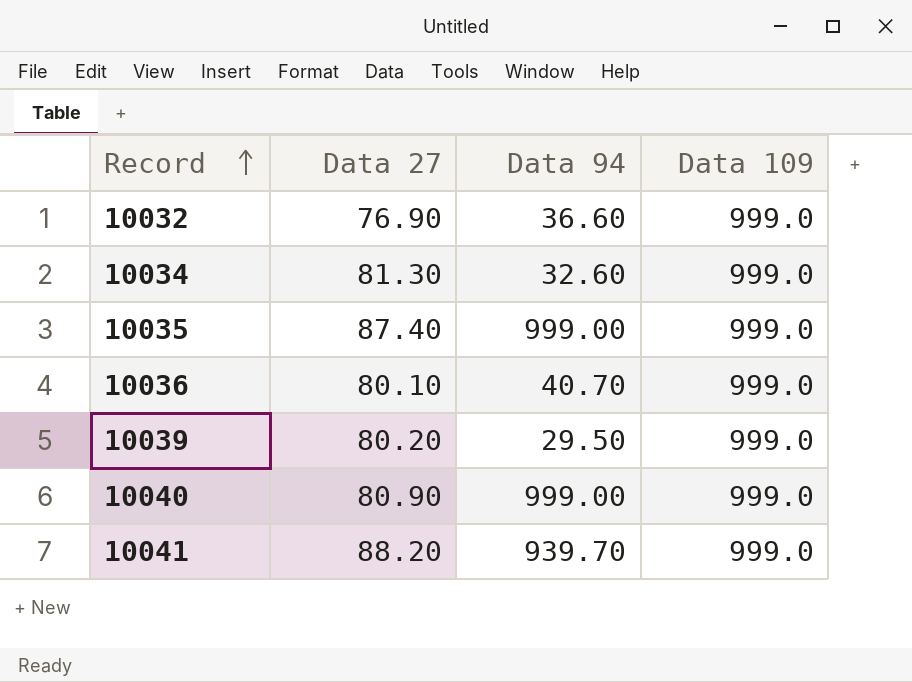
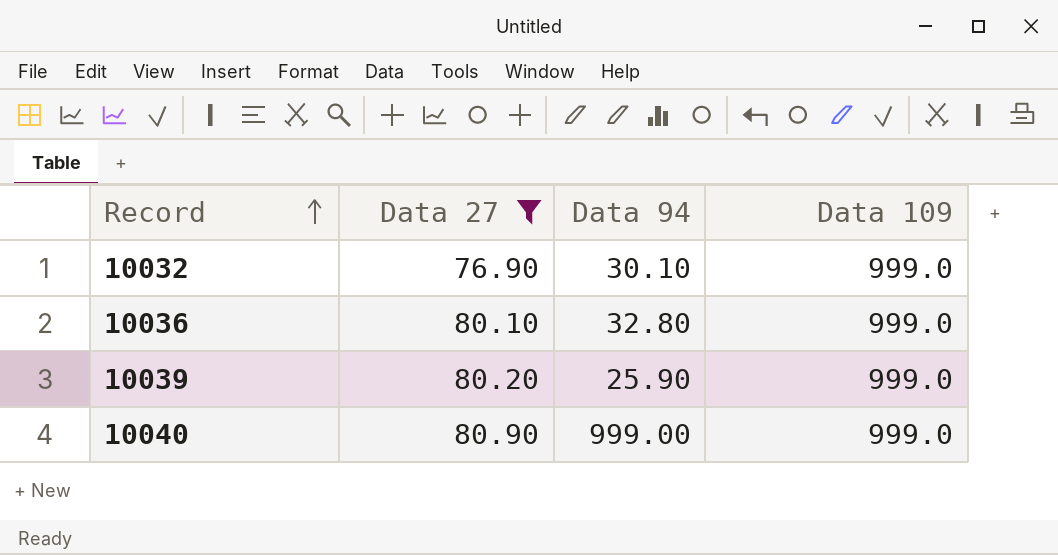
filter: none -> Data 27 <= 80.90
10032 | Data 94: 36.60 -> 30.10
10036 | Data 94: 40.70 -> 32.80
10039 | Data 94: 29.50 -> 25.90

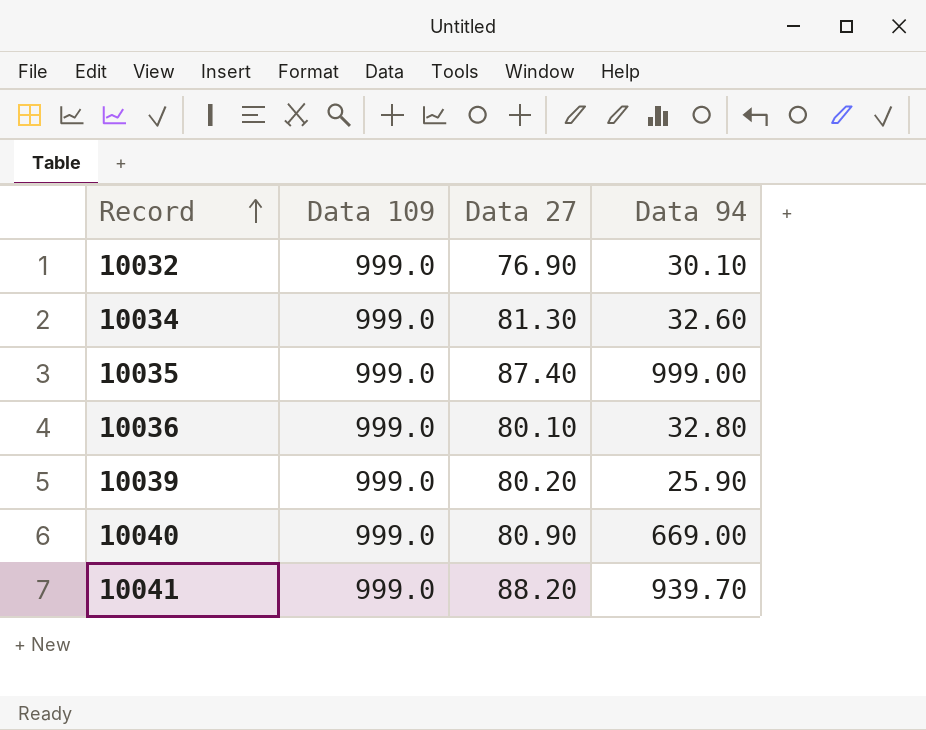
filter: Data 27 <= 80.90 -> none
column Data 109 | position: 4 -> 2
10040 | Data 94: 999.00 -> 669.00

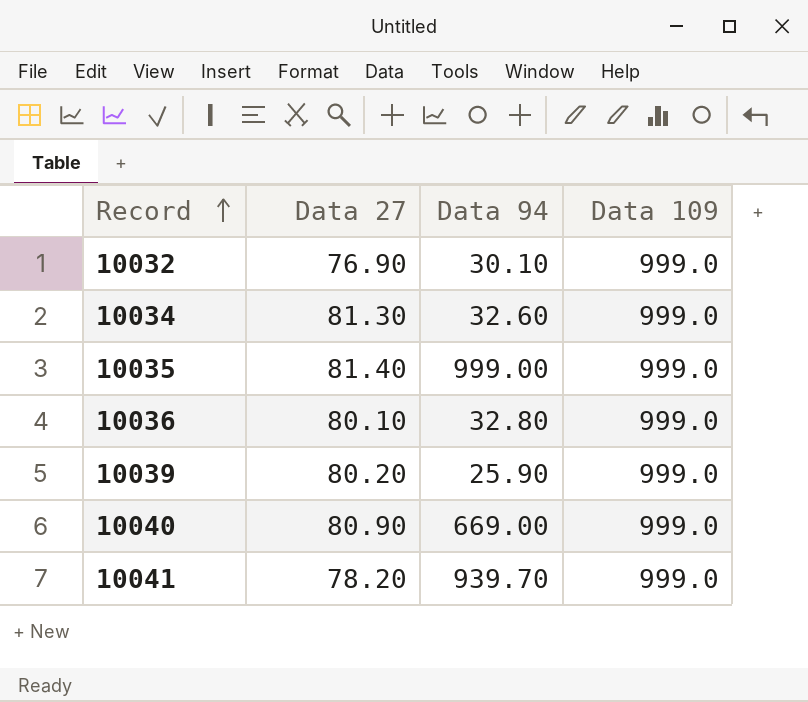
column Data 109 | position: 2 -> 4
10035 | Data 27: 87.40 -> 81.40
10041 | Data 27: 88.20 -> 78.20

